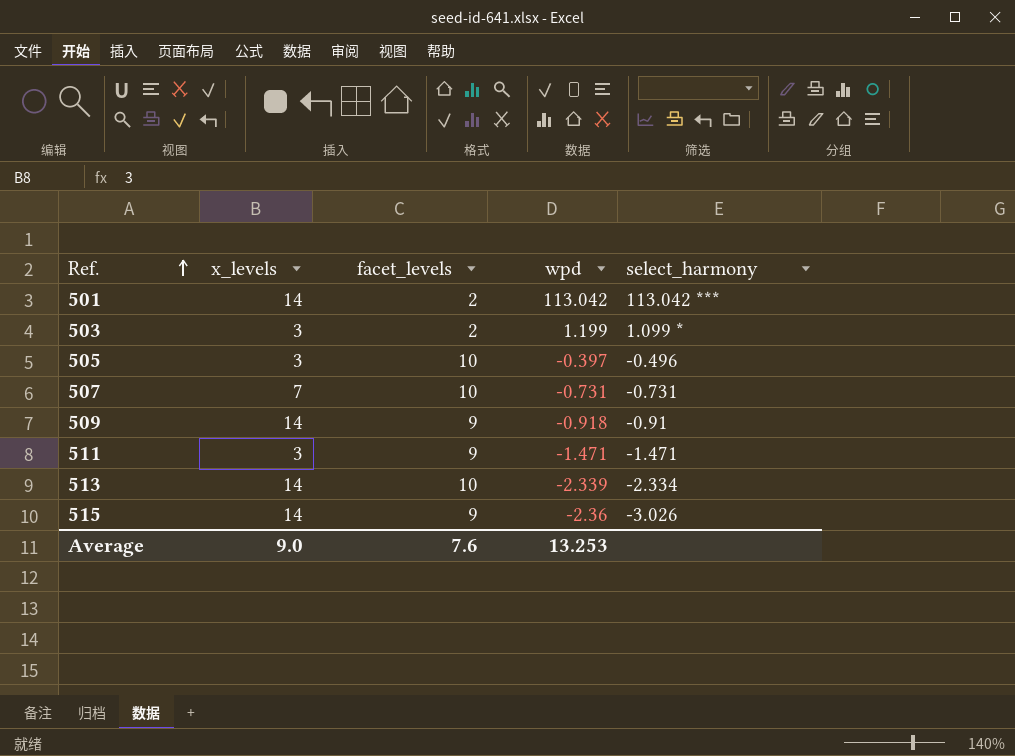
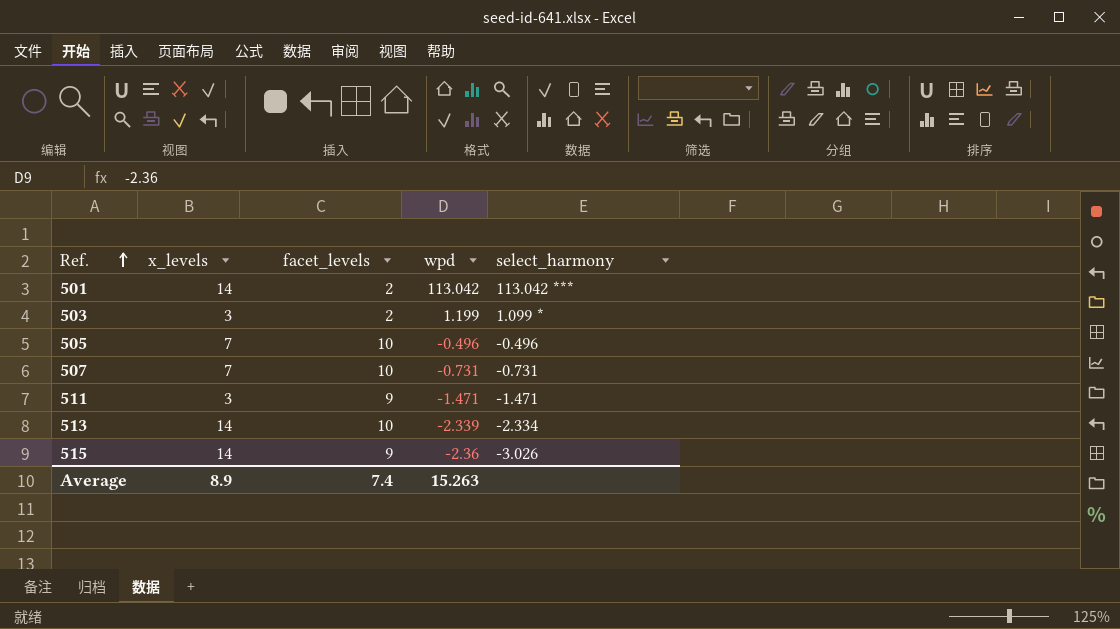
row 509: 14 | 9 | -0.918 | -0.91 -> none
505 | x_levels: 3 -> 7
505 | wpd: -0.397 -> -0.496
Average | x_levels: 9.0 -> 8.9
Average | facet_levels: 7.6 -> 7.4
Average | wpd: 13.253 -> 15.263

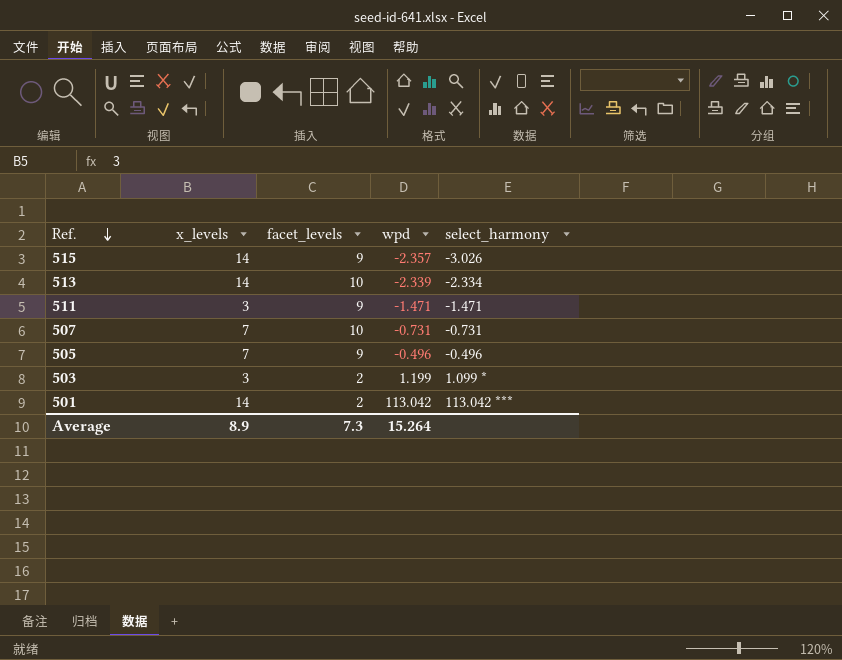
row order: Ref. ascending -> Ref. descending
515 | wpd: -2.36 -> -2.357
505 | facet_levels: 10 -> 9
Average | facet_levels: 7.4 -> 7.3
Average | wpd: 15.263 -> 15.264

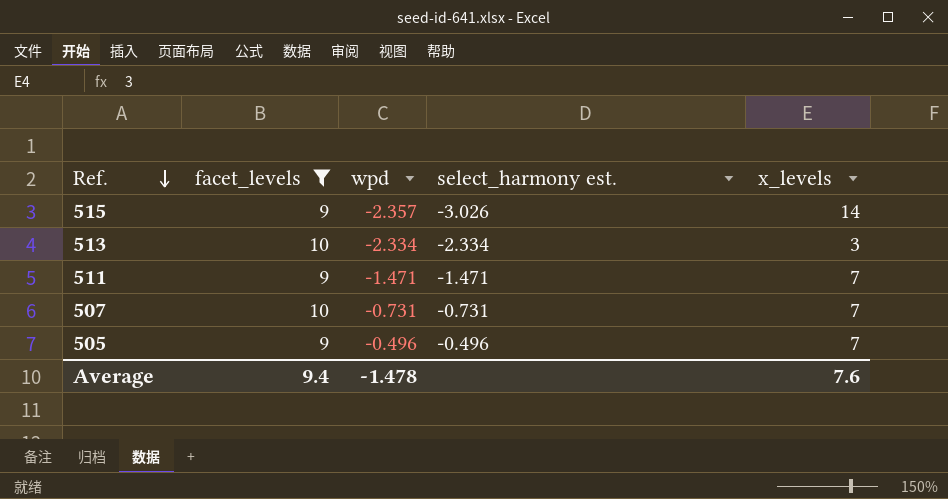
filter: none -> facet_levels != 2
column name: select_harmony -> select_harmony est.
column x_levels | position: 2 -> 5
513 | wpd: -2.339 -> -2.334
513 | x_levels: 14 -> 3
511 | x_levels: 3 -> 7
Average | facet_levels: 7.3 -> 9.4
Average | wpd: 15.264 -> -1.478
Average | x_levels: 8.9 -> 7.6

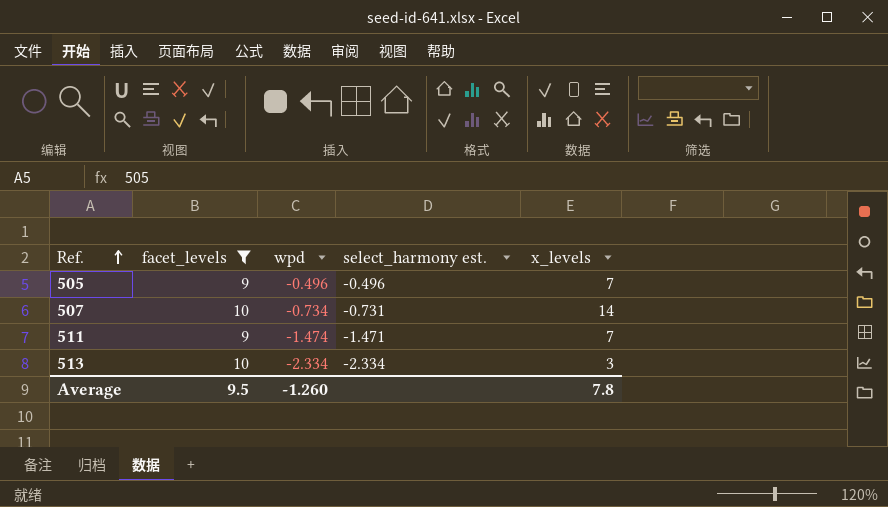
row order: Ref. descending -> Ref. ascending
row 515: 9 | -2.357 | -3.026 | 14 -> none
507 | wpd: -0.731 -> -0.734
507 | x_levels: 7 -> 14
511 | wpd: -1.471 -> -1.474
Average | facet_levels: 9.4 -> 9.5
Average | wpd: -1.478 -> -1.260
Average | x_levels: 7.6 -> 7.8

